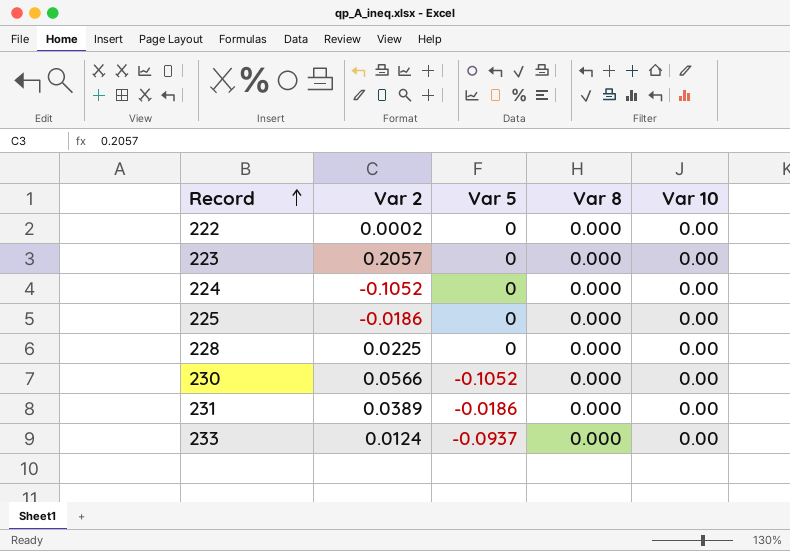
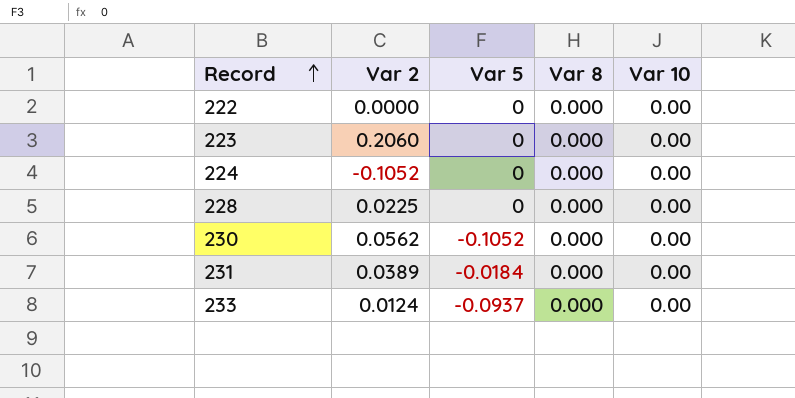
row 225: -0.0186 | 0 | 0.000 | 0.00 -> none
222 | Var 2: 0.0002 -> 0.0000
223 | Var 2: 0.2057 -> 0.2060
230 | Var 2: 0.0566 -> 0.0562
231 | Var 5: -0.0186 -> -0.0184

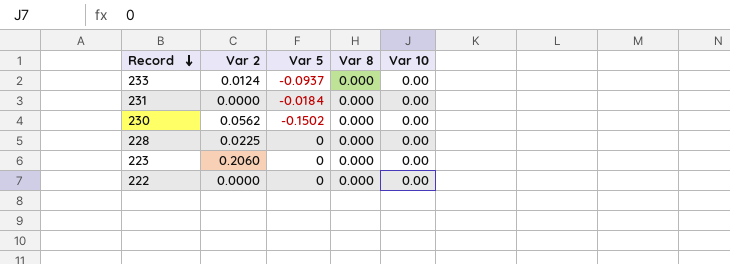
row order: Record ascending -> Record descending
row 224: -0.1052 | 0 | 0.000 | 0.00 -> none
231 | Var 2: 0.0389 -> 0.0000
230 | Var 5: -0.1052 -> -0.1502

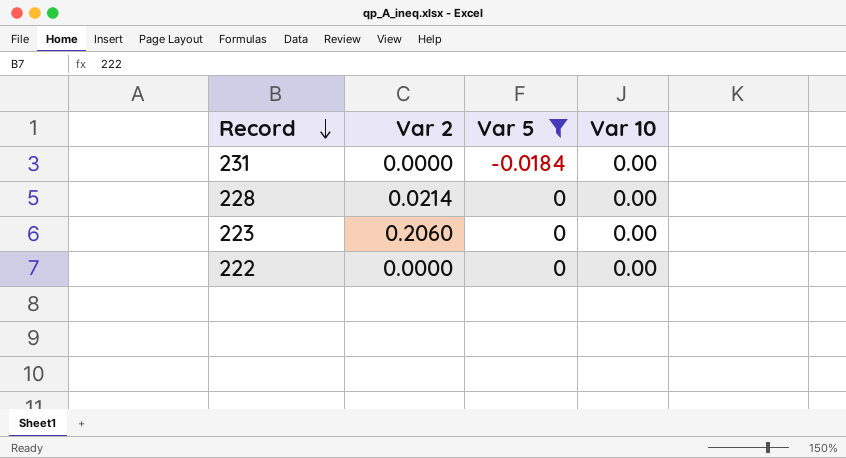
filter: none -> Var 5 >= -0.0184
column Var 8 | position: 4 -> none
228 | Var 2: 0.0225 -> 0.0214

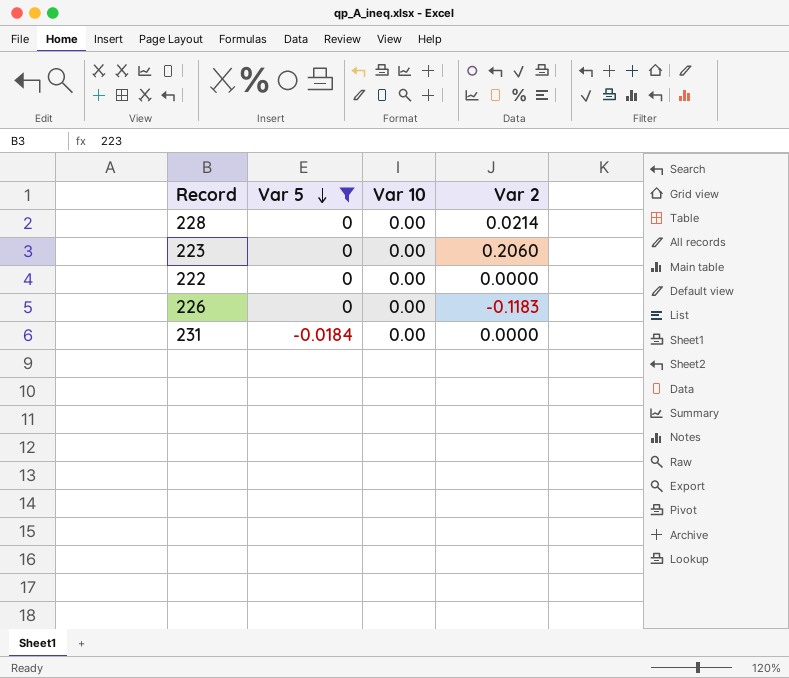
row order: Record descending -> Var 5 descending
column Var 2 | position: 2 -> 4
row 226: none -> 0 | 0.00 | -0.1183

